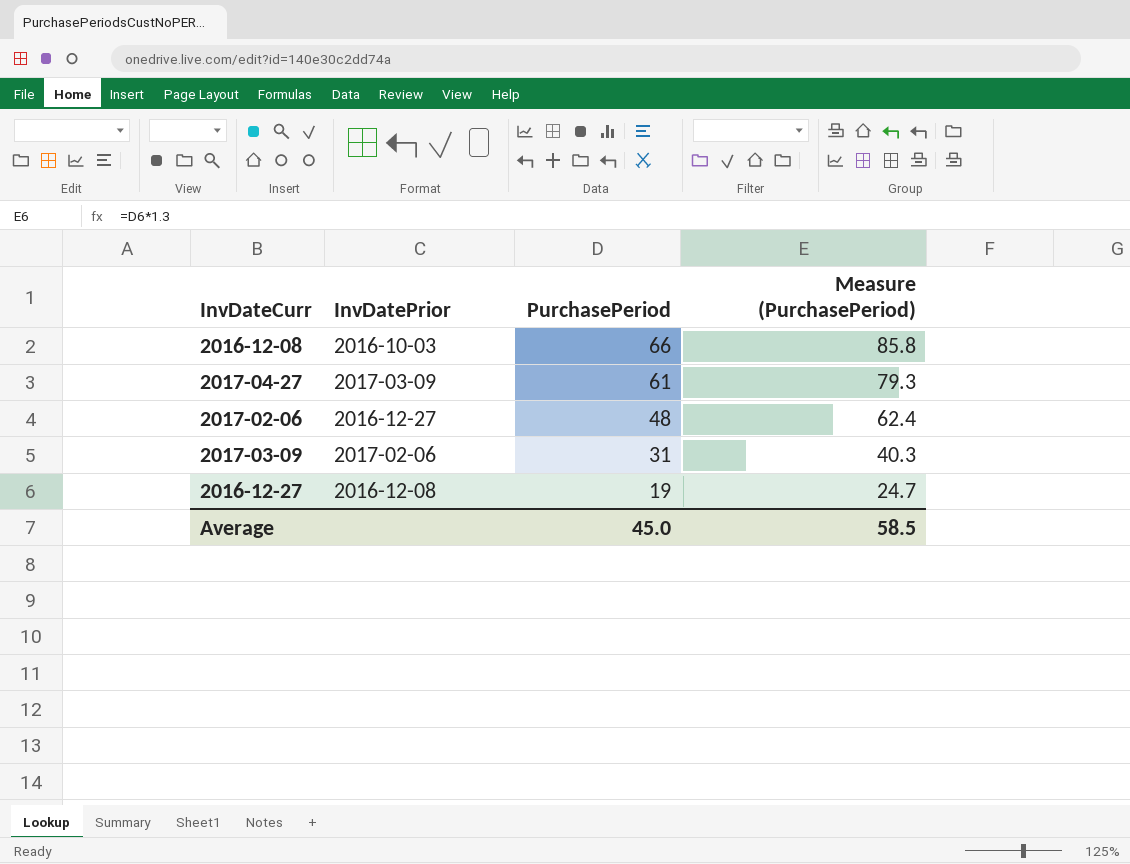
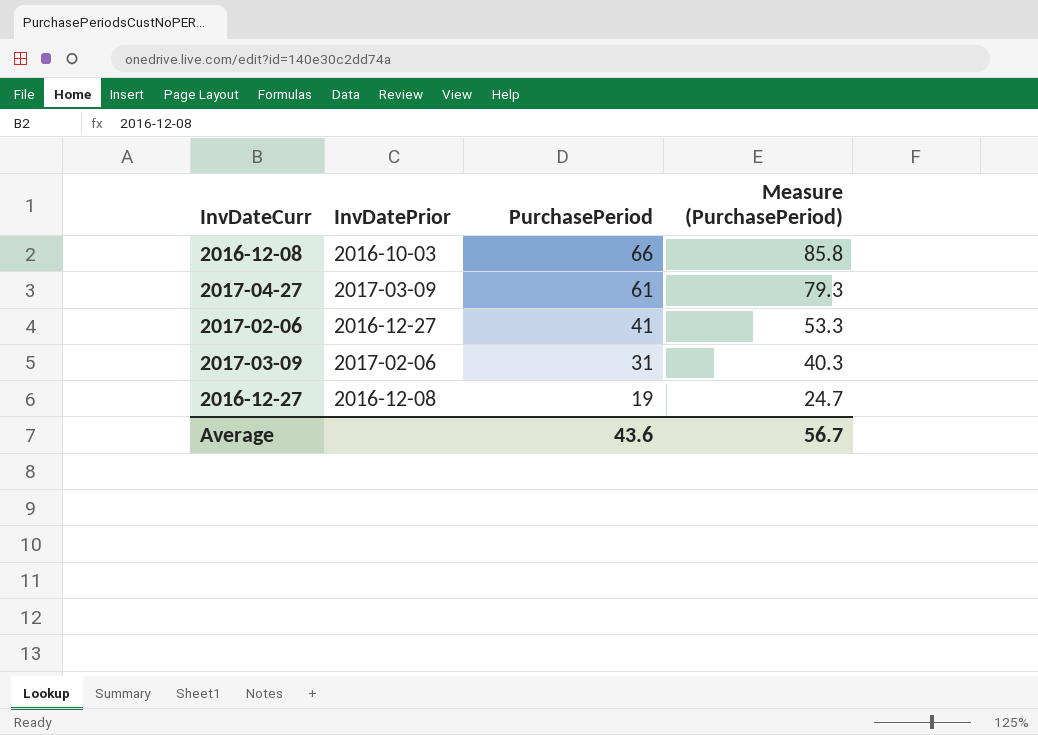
2017-02-06 | PurchasePeriod: 48 -> 41
2017-02-06 | Measure (PurchasePeriod): 62.4 -> 53.3
Average | PurchasePeriod: 45.0 -> 43.6
Average | Measure (PurchasePeriod): 58.5 -> 56.7

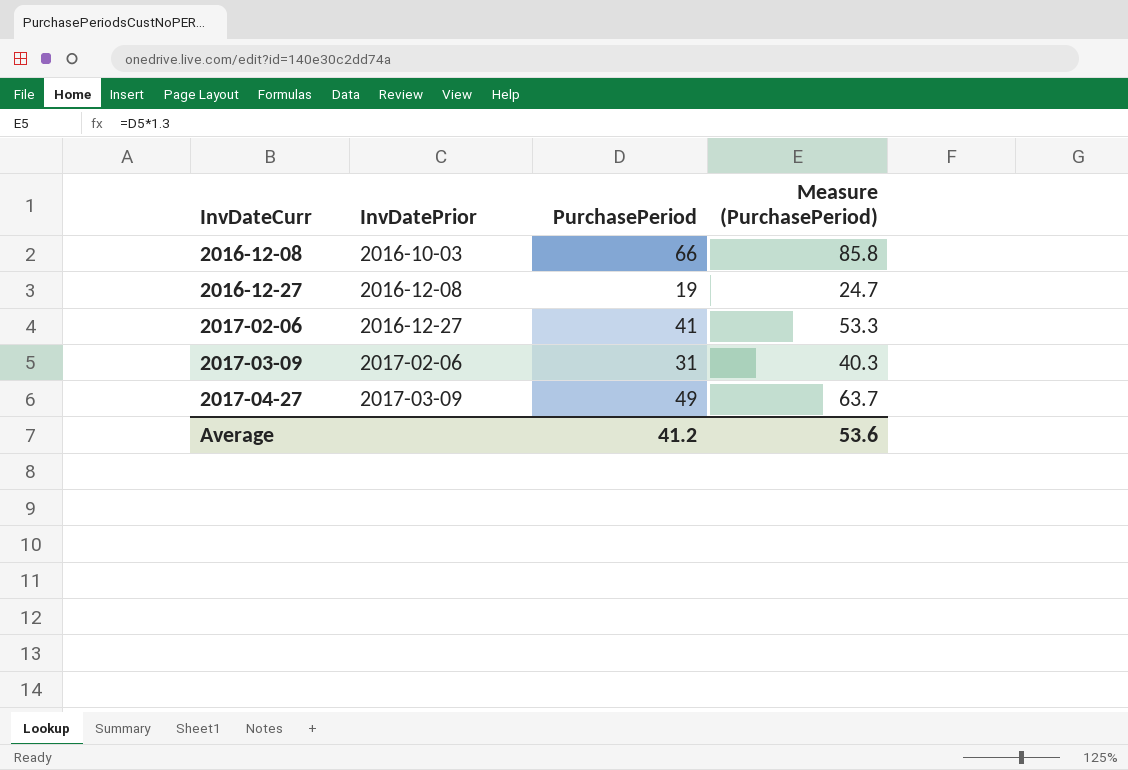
row order: PurchasePeriod descending -> InvDateCurr ascending
2017-04-27 | PurchasePeriod: 61 -> 49
2017-04-27 | Measure (PurchasePeriod): 79.3 -> 63.7
Average | PurchasePeriod: 43.6 -> 41.2
Average | Measure (PurchasePeriod): 56.7 -> 53.6

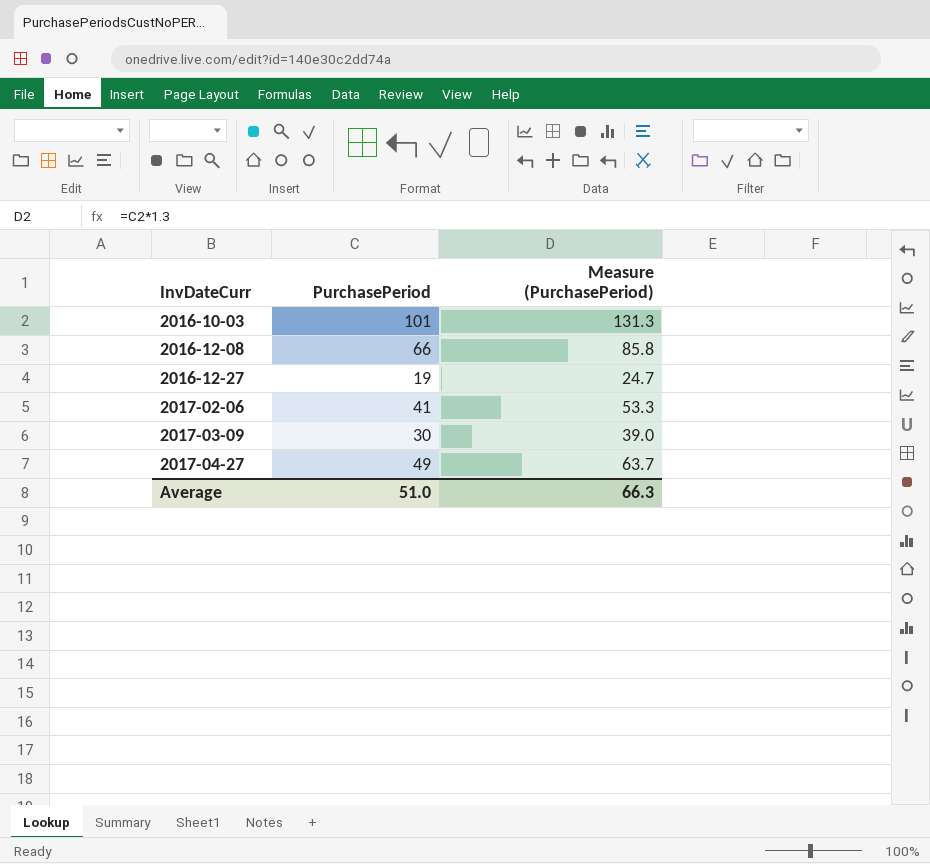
column InvDatePrior | position: 2 -> none
row 2016-10-03: none -> 101 | 131.3
2017-03-09 | PurchasePeriod: 31 -> 30
2017-03-09 | Measure (PurchasePeriod): 40.3 -> 39.0
Average | PurchasePeriod: 41.2 -> 51.0
Average | Measure (PurchasePeriod): 53.6 -> 66.3

